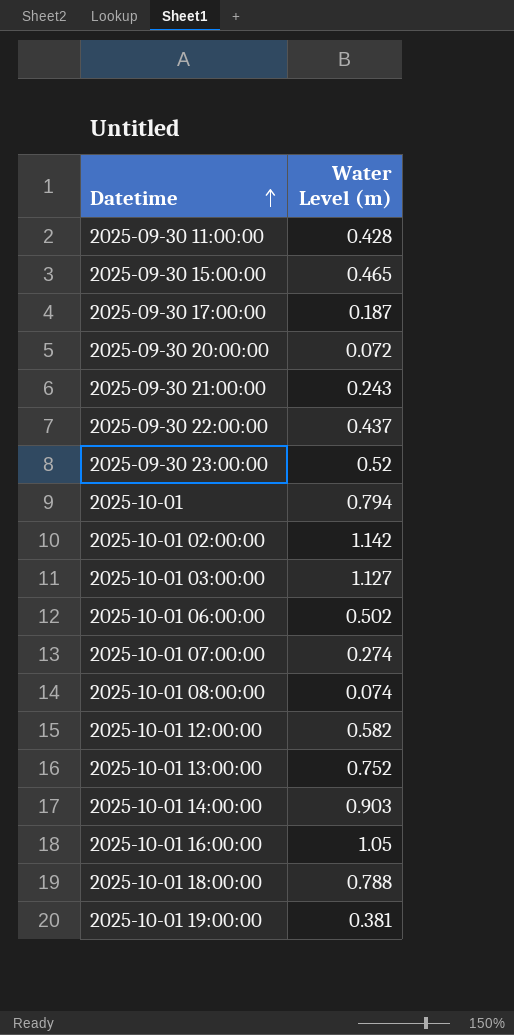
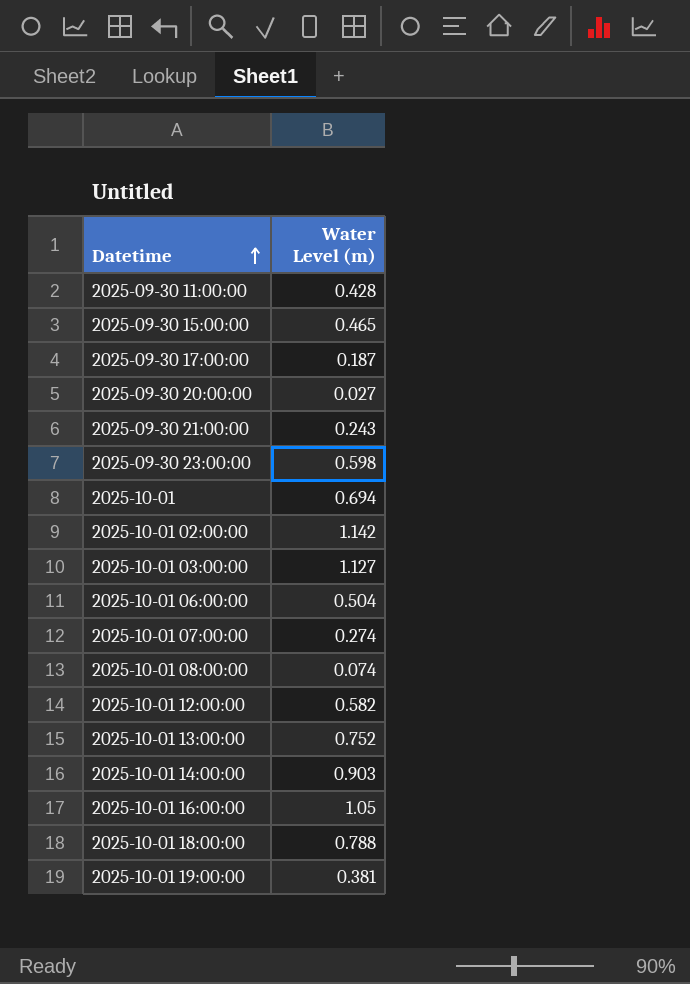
row 2025-09-30 22:00:00: 0.437 -> none
2025-09-30 20:00:00 | Water Level (m): 0.072 -> 0.027
2025-09-30 23:00:00 | Water Level (m): 0.52 -> 0.598
2025-10-01 | Water Level (m): 0.794 -> 0.694
2025-10-01 06:00:00 | Water Level (m): 0.502 -> 0.504

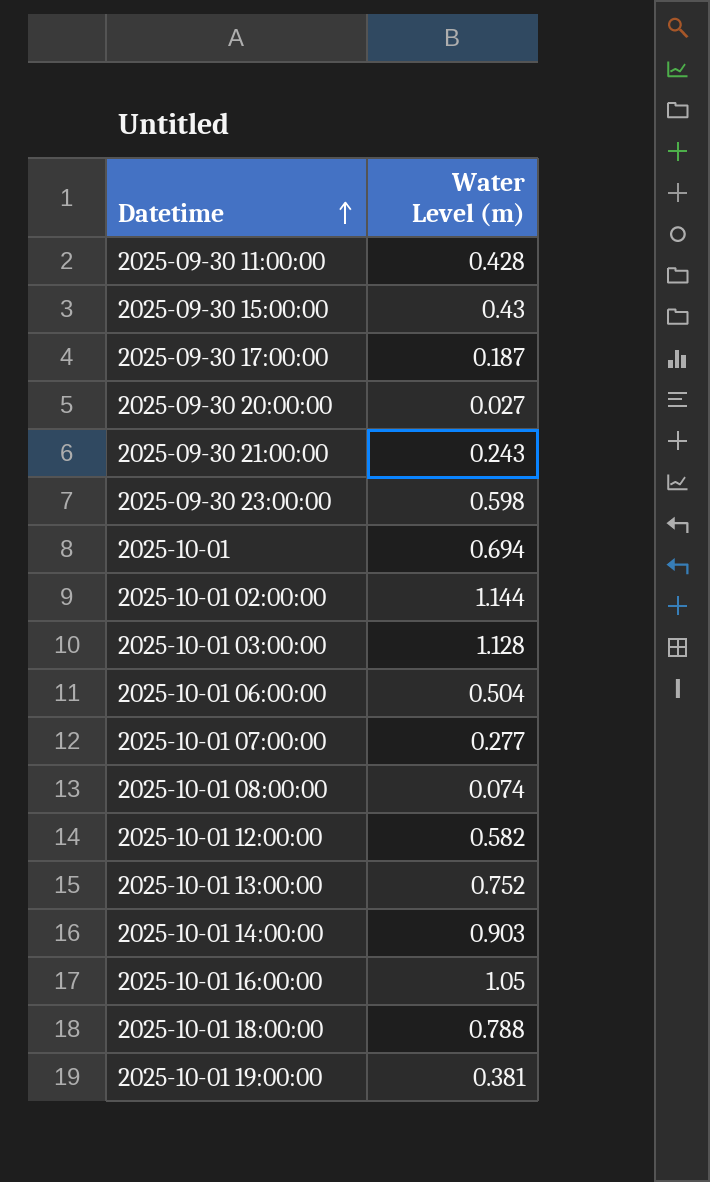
2025-09-30 15:00:00 | Water Level (m): 0.465 -> 0.43
2025-10-01 02:00:00 | Water Level (m): 1.142 -> 1.144
2025-10-01 03:00:00 | Water Level (m): 1.127 -> 1.128
2025-10-01 07:00:00 | Water Level (m): 0.274 -> 0.277

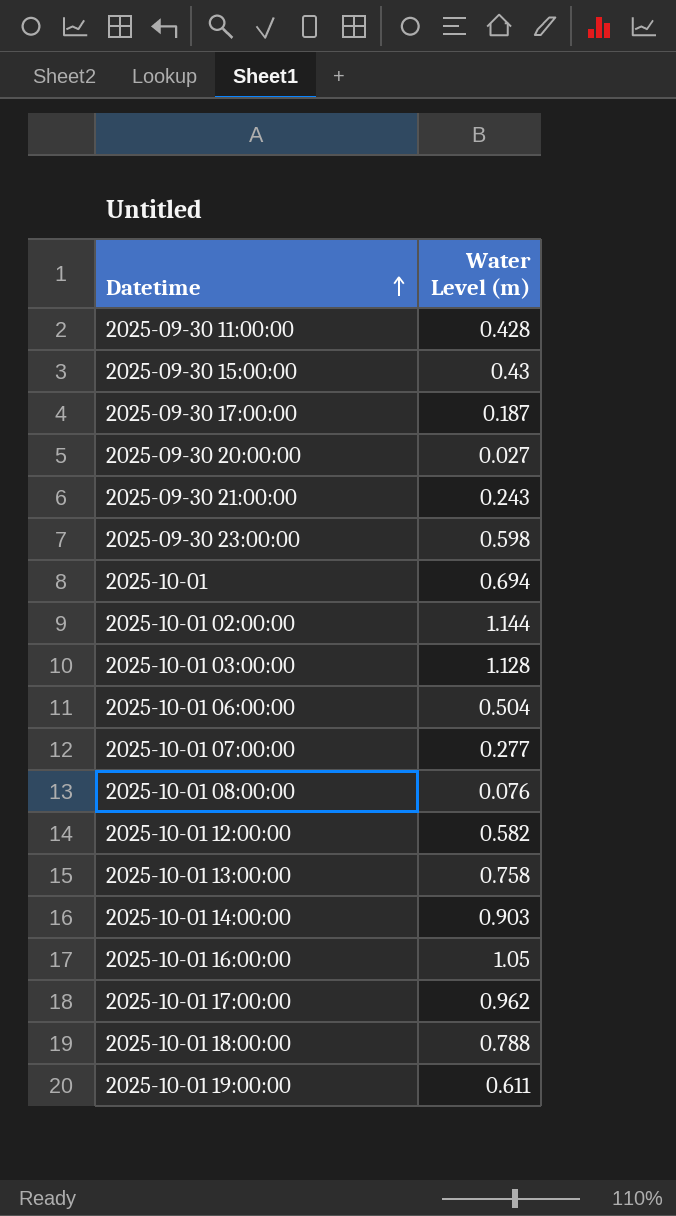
2025-10-01 08:00:00 | Water Level (m): 0.074 -> 0.076
2025-10-01 13:00:00 | Water Level (m): 0.752 -> 0.758
row 2025-10-01 17:00:00: none -> 0.962
2025-10-01 19:00:00 | Water Level (m): 0.381 -> 0.611

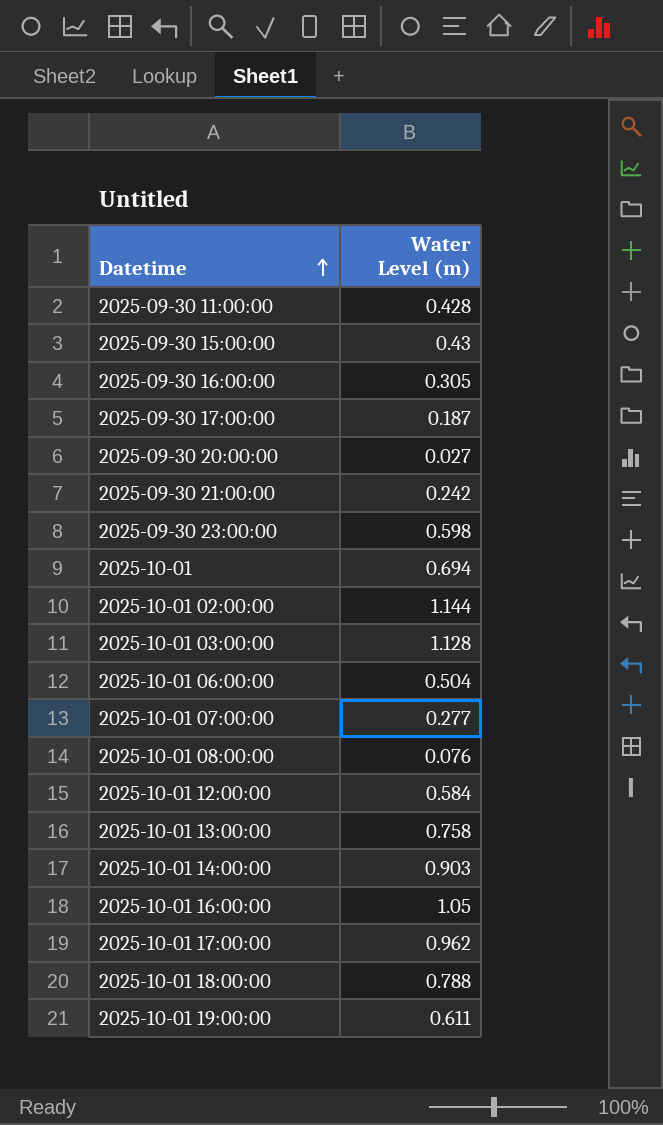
row 2025-09-30 16:00:00: none -> 0.305
2025-09-30 21:00:00 | Water Level (m): 0.243 -> 0.242
2025-10-01 12:00:00 | Water Level (m): 0.582 -> 0.584

